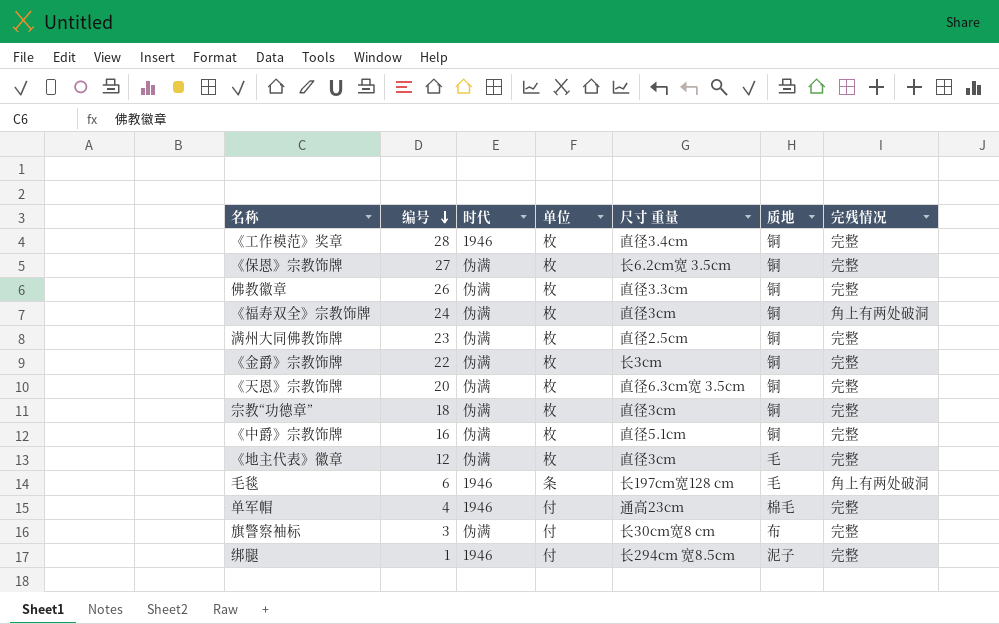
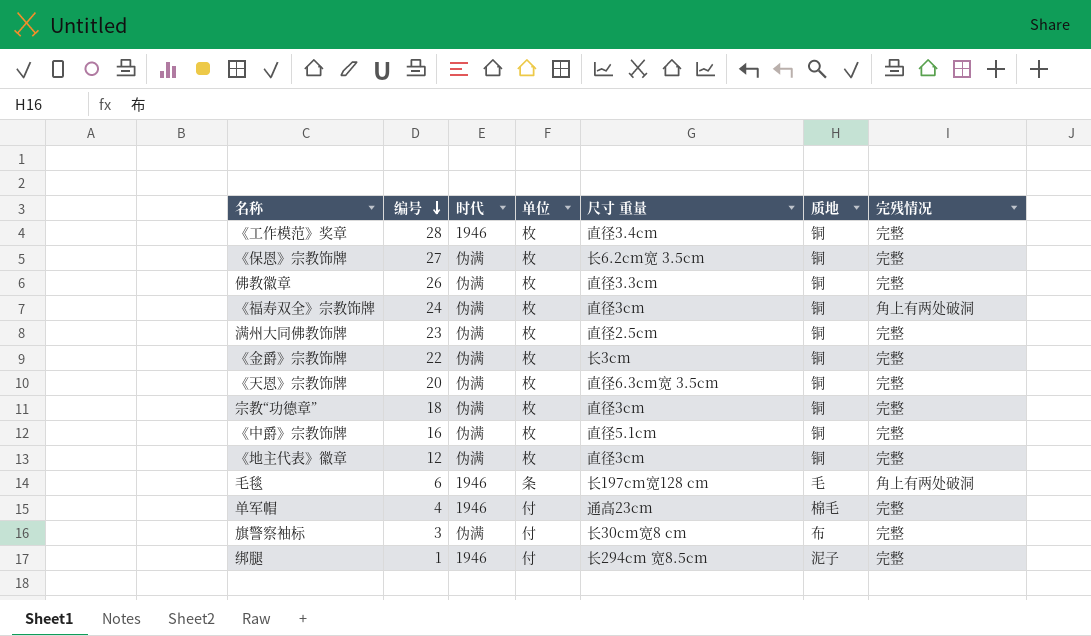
《地主代表》徽章 | 质地: 毛 -> 铜

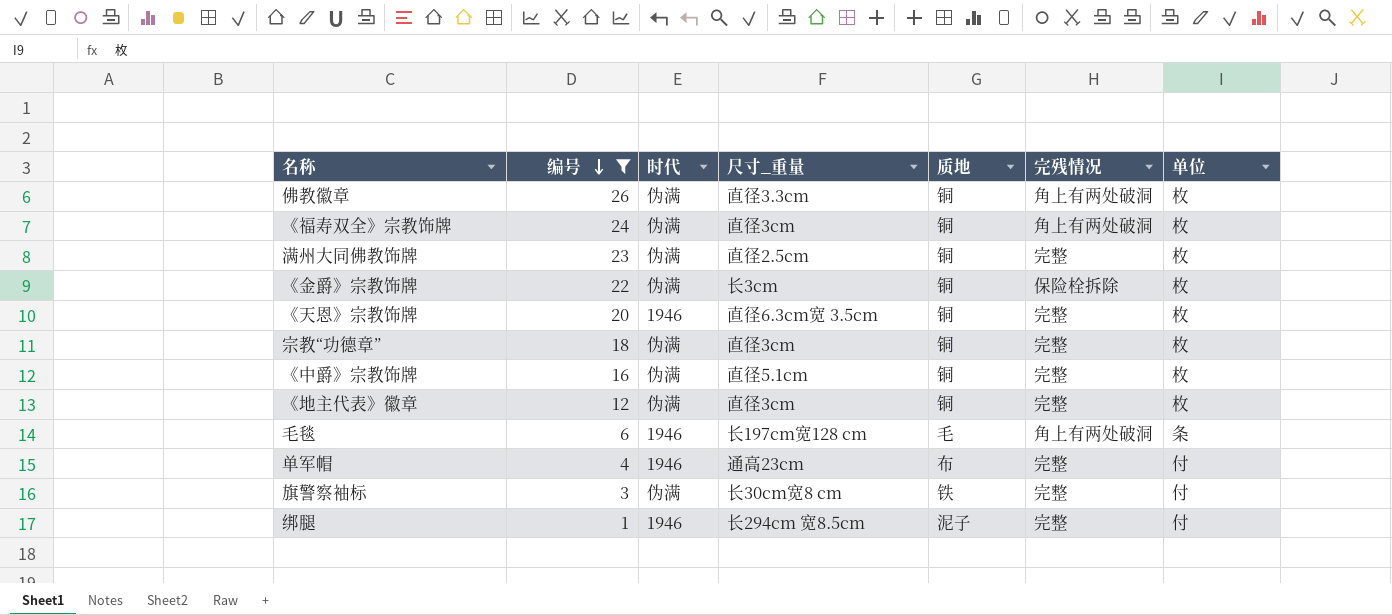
filter: none -> 编号 <= 26
column name: 尺寸 重量 -> 尺寸_重量
column 单位 | position: 4 -> 7
佛教徽章 | 完残情况: 完整 -> 角上有两处破洞
《金爵》宗教饰牌 | 完残情况: 完整 -> 保险栓拆除
《天恩》宗教饰牌 | 时代: 伪满 -> 1946
单军帽 | 质地: 棉毛 -> 布
旗警察袖标 | 质地: 布 -> 铁

